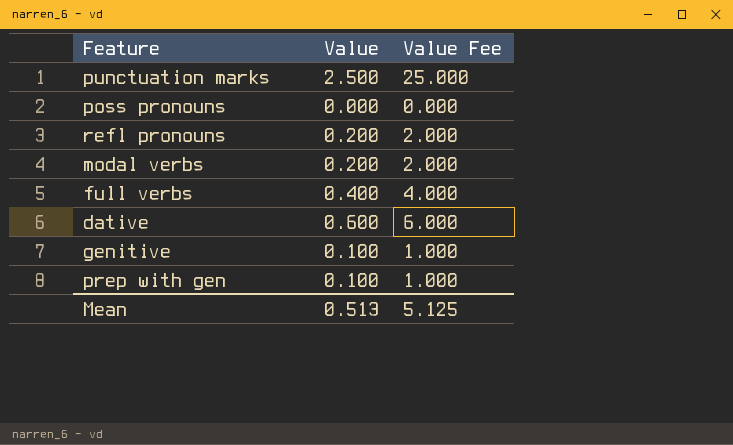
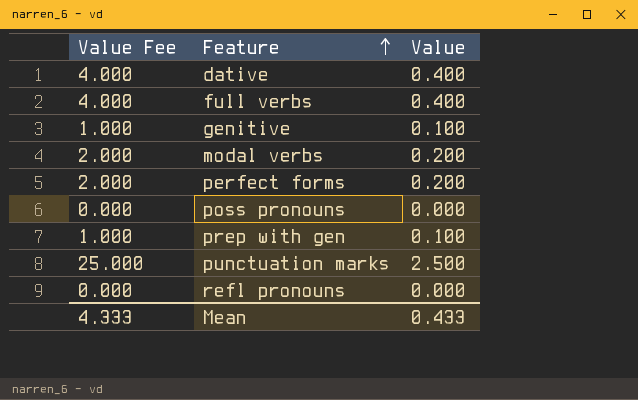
row order: none -> Feature ascending
column Value Fee | position: 3 -> 1
dative | Value Fee: 6.000 -> 4.000
dative | Value: 0.600 -> 0.400
row perfect forms: none -> 2.000 | 0.200
refl pronouns | Value Fee: 2.000 -> 0.000
refl pronouns | Value: 0.200 -> 0.000
Mean | Value Fee: 5.125 -> 4.333
Mean | Value: 0.513 -> 0.433

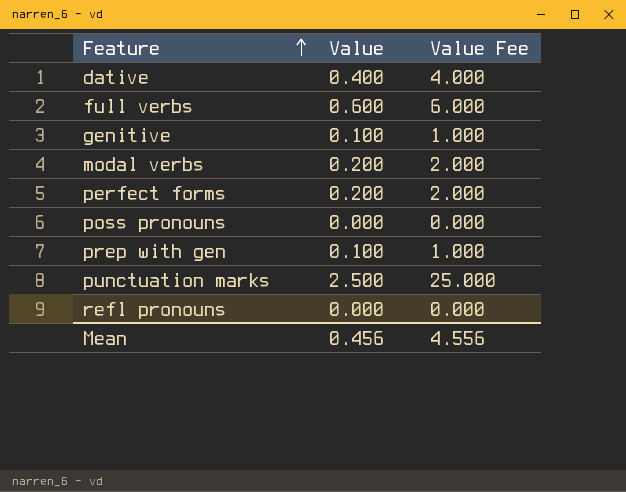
column Value Fee | position: 1 -> 3
full verbs | Value: 0.400 -> 0.600
full verbs | Value Fee: 4.000 -> 6.000
Mean | Value: 0.433 -> 0.456
Mean | Value Fee: 4.333 -> 4.556

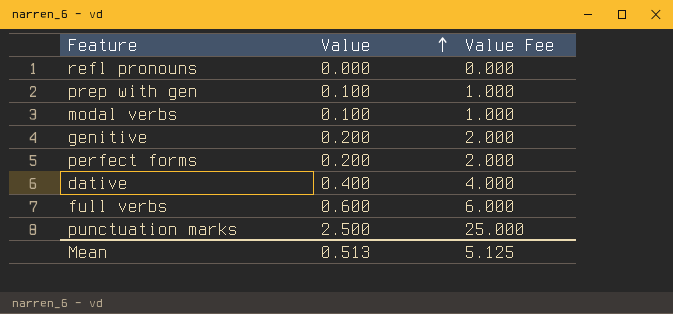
row order: Feature ascending -> Value ascending
row poss pronouns: 0.000 | 0.000 -> none
modal verbs | Value: 0.200 -> 0.100
modal verbs | Value Fee: 2.000 -> 1.000
genitive | Value: 0.100 -> 0.200
genitive | Value Fee: 1.000 -> 2.000
Mean | Value: 0.456 -> 0.513
Mean | Value Fee: 4.556 -> 5.125

